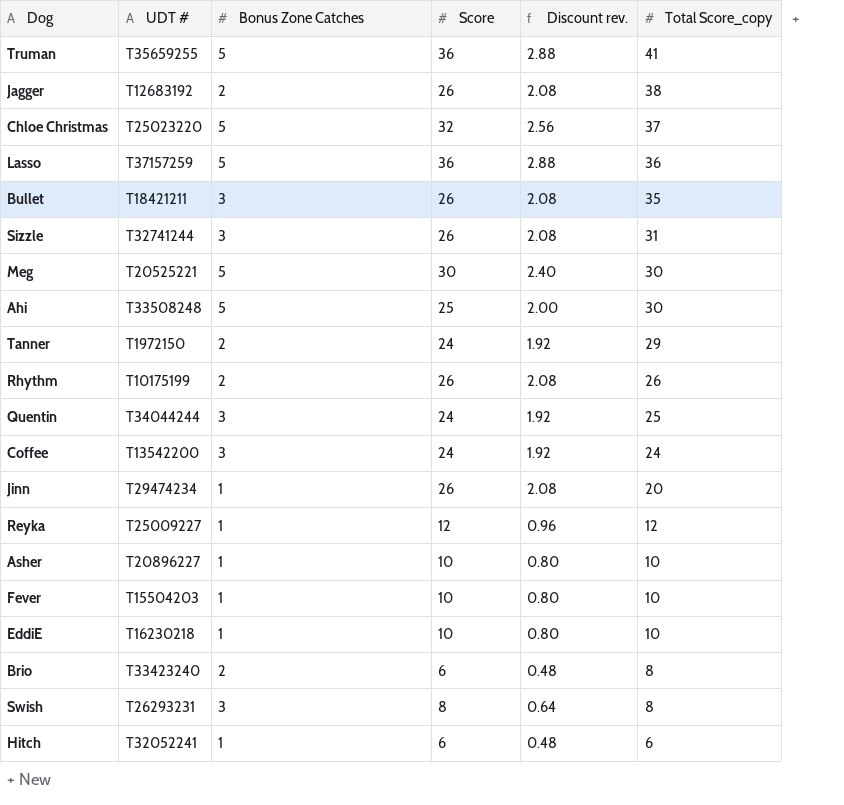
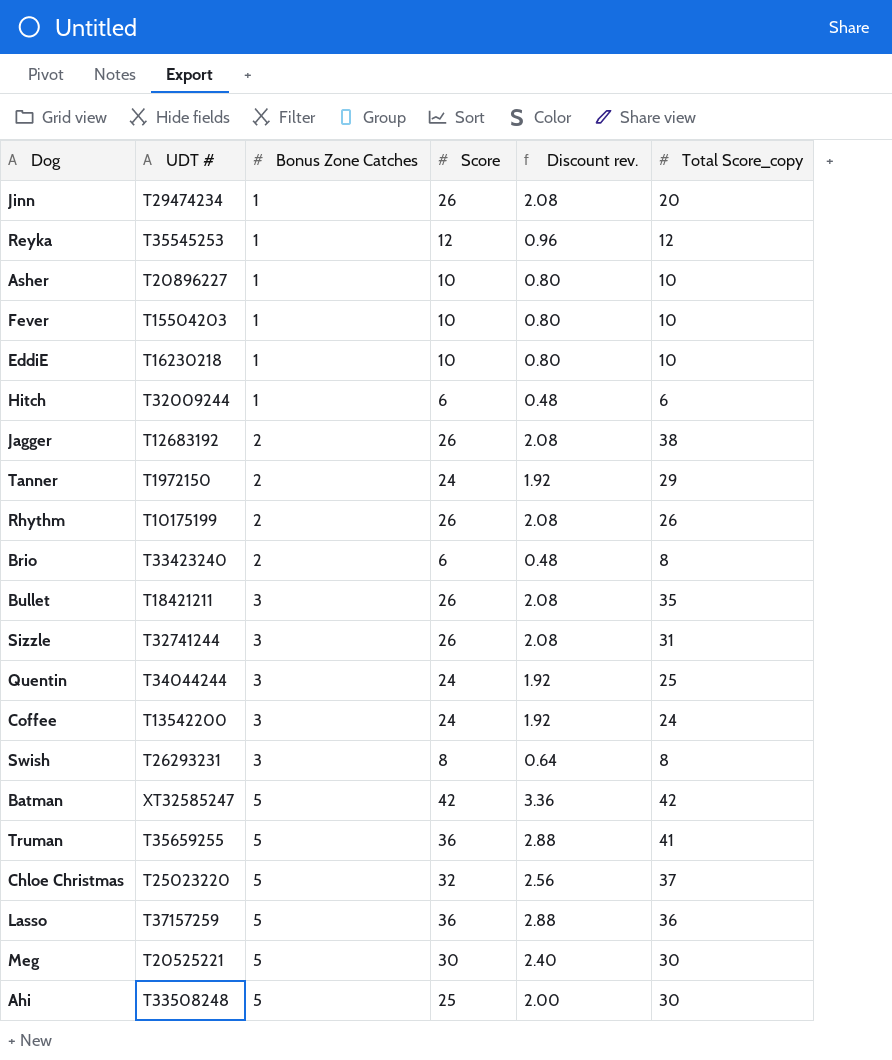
row order: Total Score_copy descending -> Bonus Zone Catches ascending
Reyka | UDT #: T25009227 -> T35545253
Hitch | UDT #: T32052241 -> T32009244
row Batman: none -> XT32585247 | 5 | 42 | 3.36 | 42

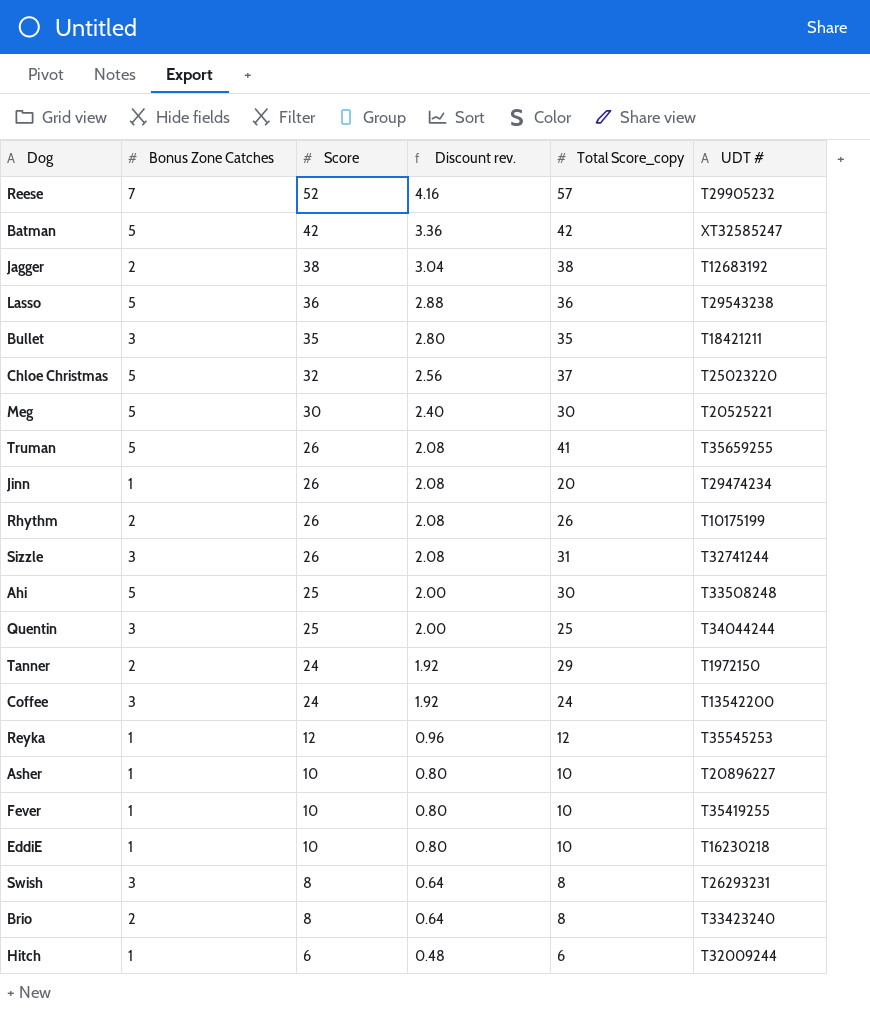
row order: Bonus Zone Catches ascending -> Score descending
column UDT # | position: 2 -> 6
row Reese: none -> 7 | 52 | 4.16 | 57 | T29905232
Jagger | Score: 26 -> 38
Jagger | Discount rev.: 2.08 -> 3.04
Lasso | UDT #: T37157259 -> T29543238
Bullet | Score: 26 -> 35
Bullet | Discount rev.: 2.08 -> 2.80
Truman | Score: 36 -> 26
Truman | Discount rev.: 2.88 -> 2.08
Quentin | Score: 24 -> 25
Quentin | Discount rev.: 1.92 -> 2.00
Fever | UDT #: T15504203 -> T35419255
Brio | Score: 6 -> 8
Brio | Discount rev.: 0.48 -> 0.64

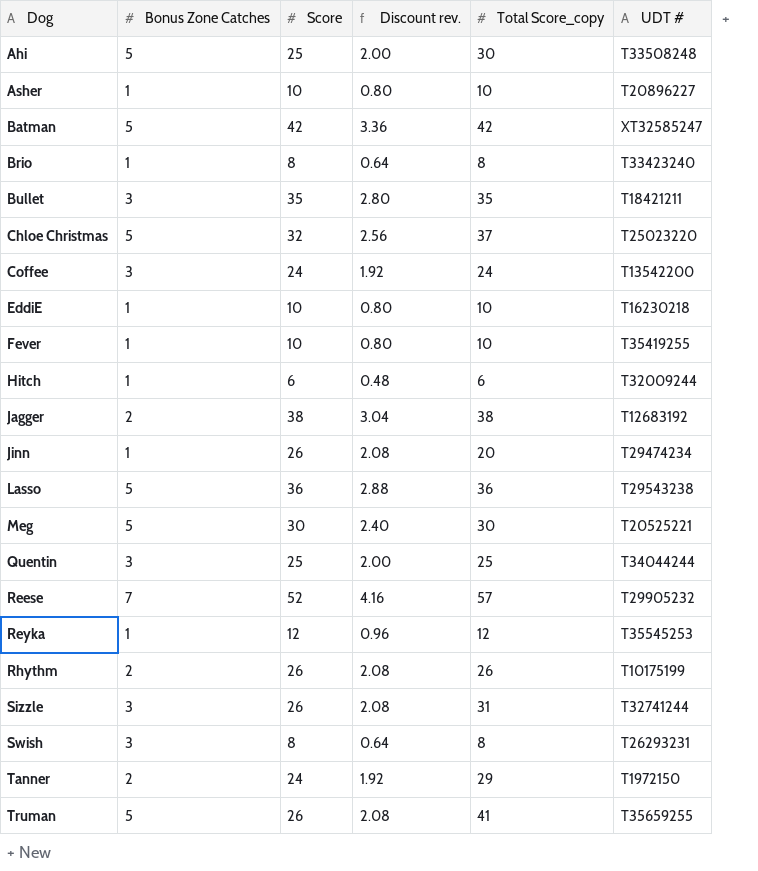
row order: Score descending -> Dog ascending
Brio | Bonus Zone Catches: 2 -> 1

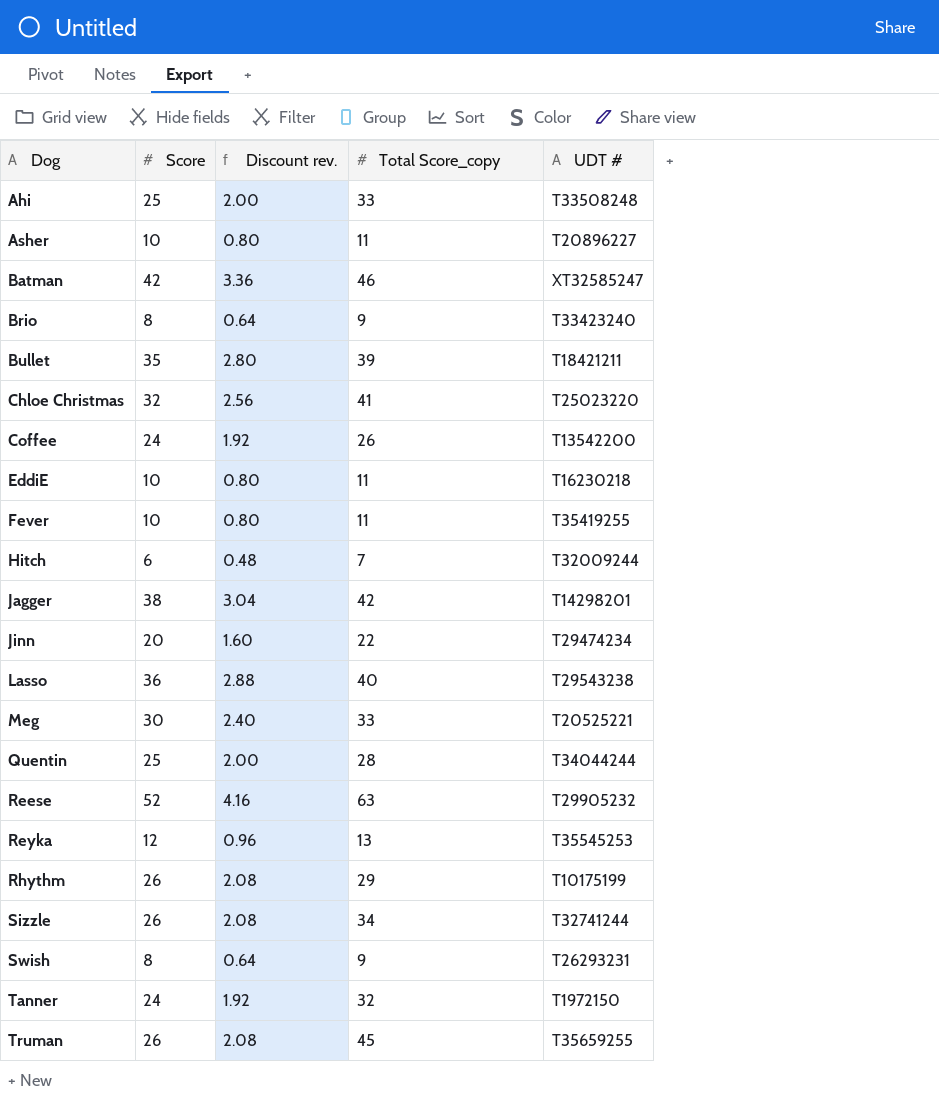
column Bonus Zone Catches | position: 2 -> none
Ahi | Total Score_copy: 30 -> 33
Asher | Total Score_copy: 10 -> 11
Batman | Total Score_copy: 42 -> 46
Brio | Total Score_copy: 8 -> 9
Bullet | Total Score_copy: 35 -> 39
Chloe Christmas | Total Score_copy: 37 -> 41
Coffee | Total Score_copy: 24 -> 26
EddiE | Total Score_copy: 10 -> 11
Fever | Total Score_copy: 10 -> 11
Hitch | Total Score_copy: 6 -> 7
Jagger | Total Score_copy: 38 -> 42
Jagger | UDT #: T12683192 -> T14298201
Jinn | Score: 26 -> 20
Jinn | Discount rev.: 2.08 -> 1.60
Jinn | Total Score_copy: 20 -> 22
Lasso | Total Score_copy: 36 -> 40
Meg | Total Score_copy: 30 -> 33
Quentin | Total Score_copy: 25 -> 28
Reese | Total Score_copy: 57 -> 63
Reyka | Total Score_copy: 12 -> 13
Rhythm | Total Score_copy: 26 -> 29
Sizzle | Total Score_copy: 31 -> 34
Swish | Total Score_copy: 8 -> 9
Tanner | Total Score_copy: 29 -> 32
Truman | Total Score_copy: 41 -> 45

